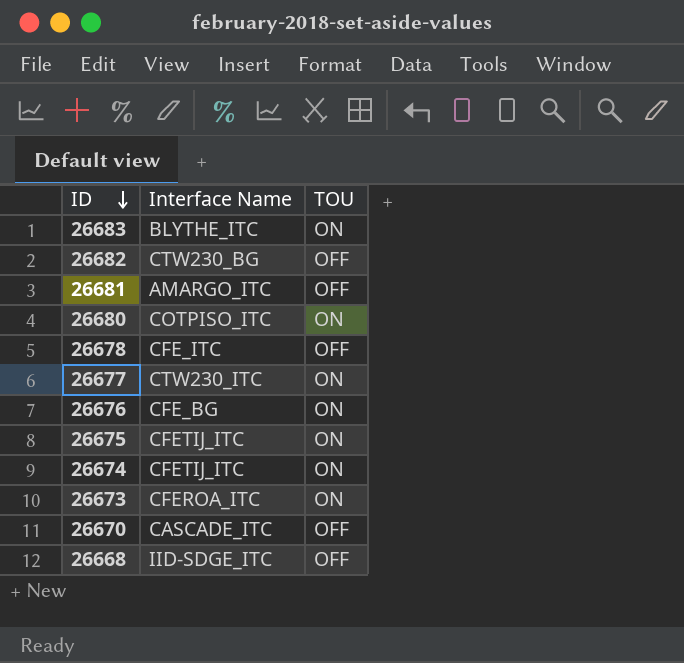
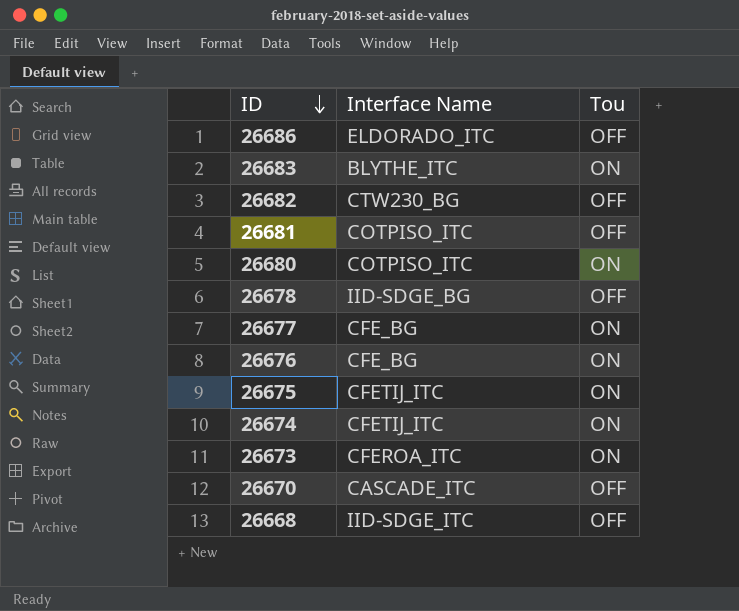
column name: TOU -> Tou
row 26686: none -> ELDORADO_ITC | OFF
26681 | Interface Name: AMARGO_ITC -> COTPISO_ITC
26678 | Interface Name: CFE_ITC -> IID-SDGE_BG
26677 | Interface Name: CTW230_ITC -> CFE_BG

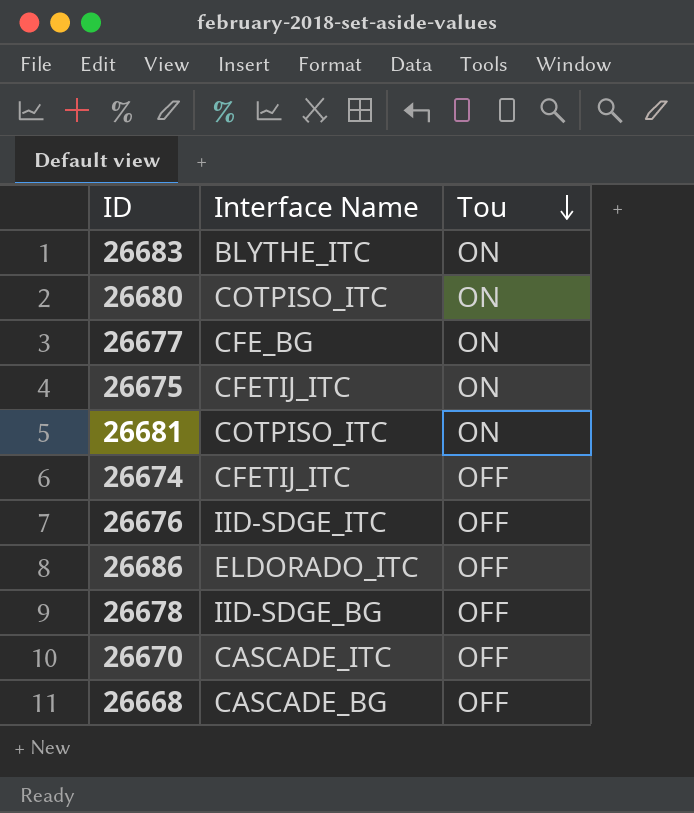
row order: ID descending -> Tou descending
row 26682: CTW230_BG | OFF -> none
row 26673: CFEROA_ITC | ON -> none
26681 | Tou: OFF -> ON
26674 | Tou: ON -> OFF
26676 | Interface Name: CFE_BG -> IID-SDGE_ITC
26676 | Tou: ON -> OFF
26668 | Interface Name: IID-SDGE_ITC -> CASCADE_BG

